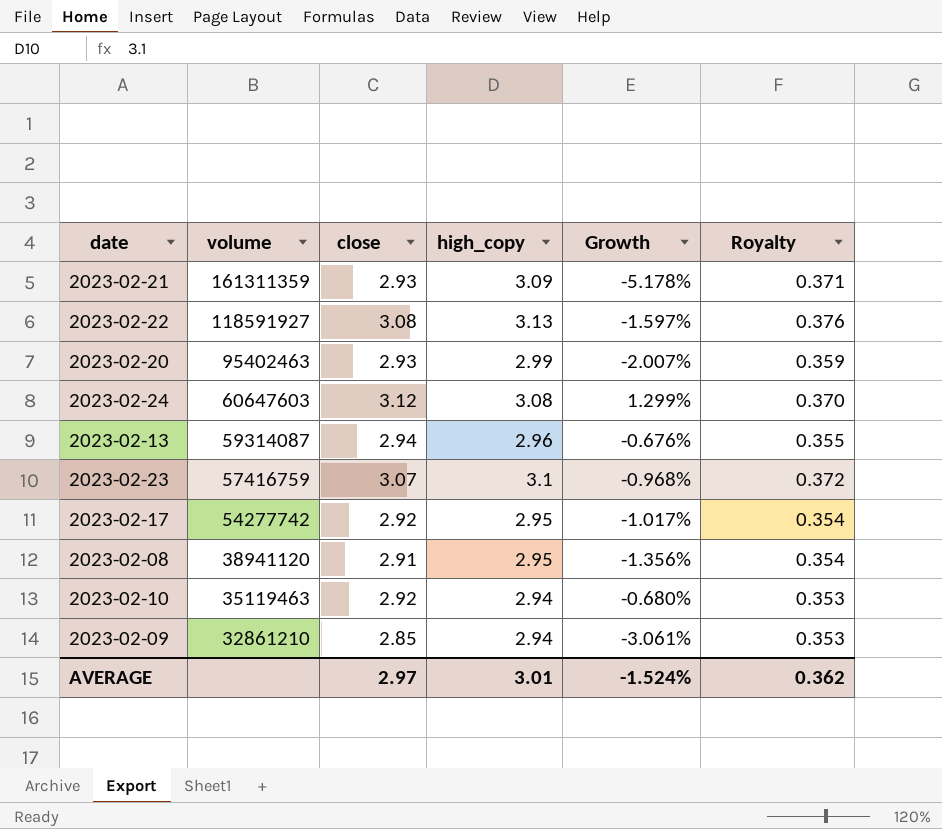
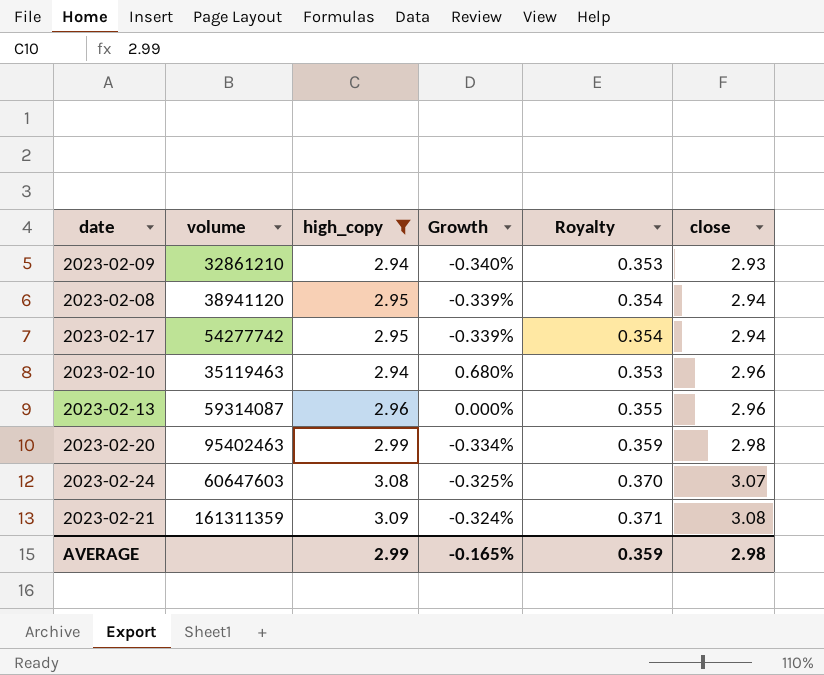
filter: none -> high_copy <= 3.09
row order: volume descending -> close ascending
column close | position: 3 -> 6
2023-02-09 | Growth: -3.061% -> -0.340%
2023-02-09 | close: 2.85 -> 2.93
2023-02-08 | Growth: -1.356% -> -0.339%
2023-02-08 | close: 2.91 -> 2.94
2023-02-17 | Growth: -1.017% -> -0.339%
2023-02-17 | close: 2.92 -> 2.94
2023-02-10 | Growth: -0.680% -> 0.680%
2023-02-10 | close: 2.92 -> 2.96
2023-02-13 | Growth: -0.676% -> 0.000%
2023-02-13 | close: 2.94 -> 2.96
2023-02-20 | Growth: -2.007% -> -0.334%
2023-02-20 | close: 2.93 -> 2.98
2023-02-24 | Growth: 1.299% -> -0.325%
2023-02-24 | close: 3.12 -> 3.07
2023-02-21 | Growth: -5.178% -> -0.324%
2023-02-21 | close: 2.93 -> 3.08
AVERAGE | high_copy: 3.01 -> 2.99
AVERAGE | Growth: -1.524% -> -0.165%
AVERAGE | Royalty: 0.362 -> 0.359
AVERAGE | close: 2.97 -> 2.98

